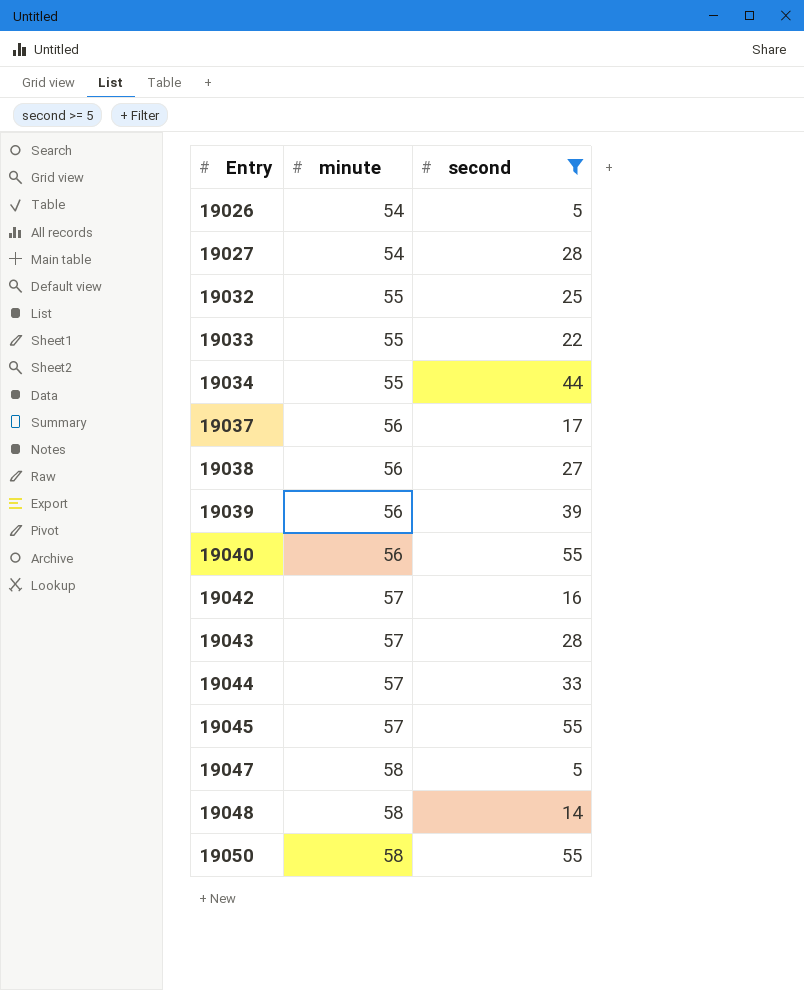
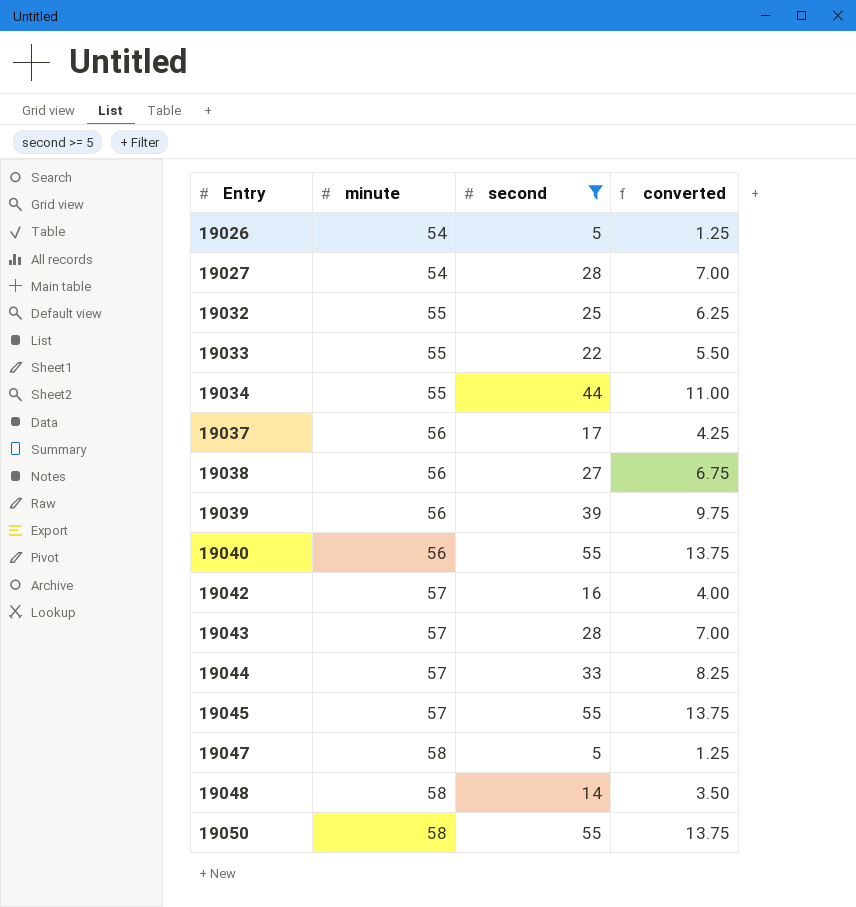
column converted | formula: none -> [second] * 0.25

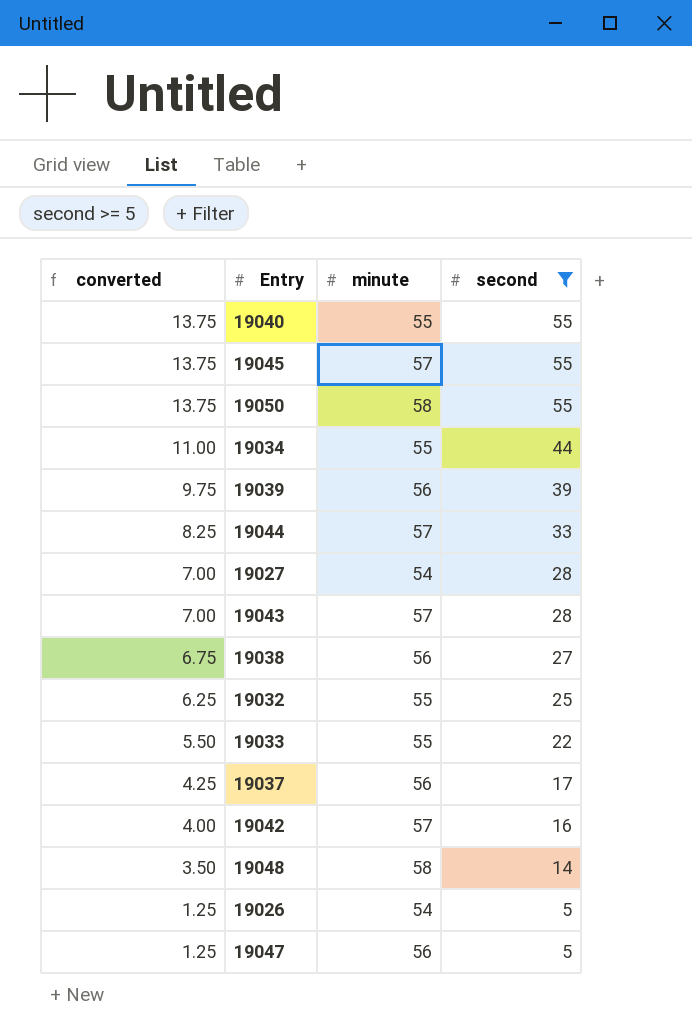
row order: Entry ascending -> converted descending
column converted | position: 4 -> 1
19040 | minute: 56 -> 55
19047 | minute: 58 -> 56

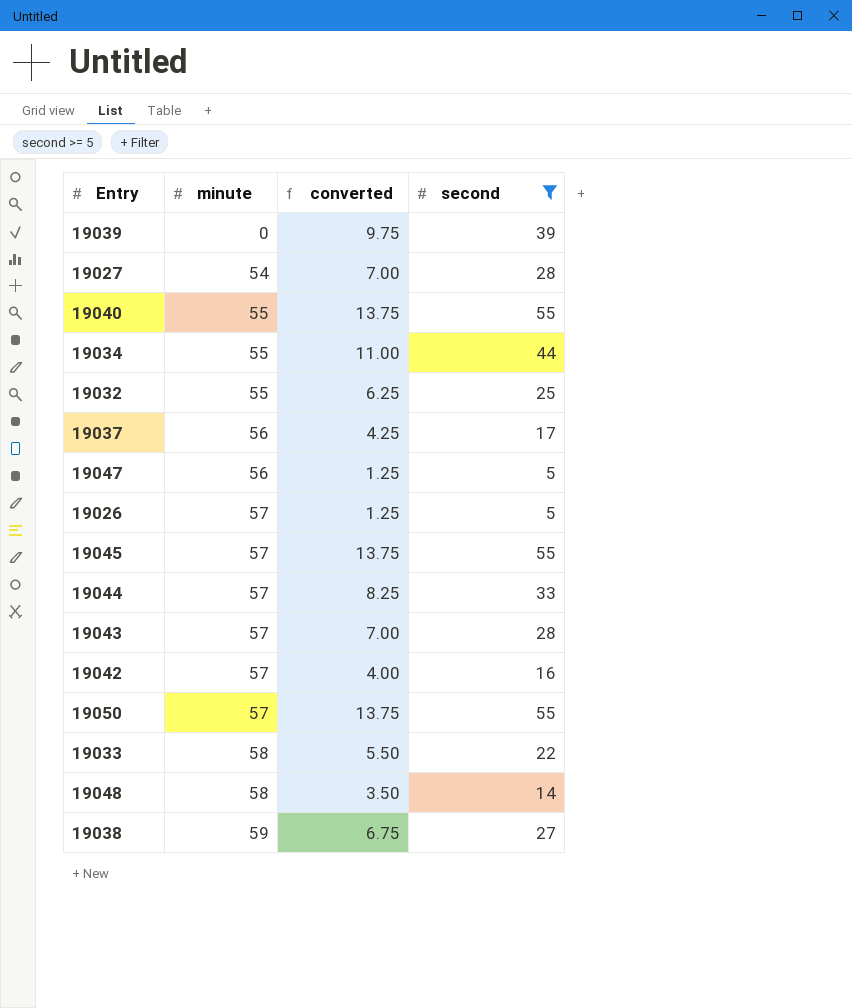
row order: converted descending -> minute ascending
column converted | position: 1 -> 3
19039 | minute: 56 -> 0
19026 | minute: 54 -> 57
19050 | minute: 58 -> 57
19033 | minute: 55 -> 58
19038 | minute: 56 -> 59

